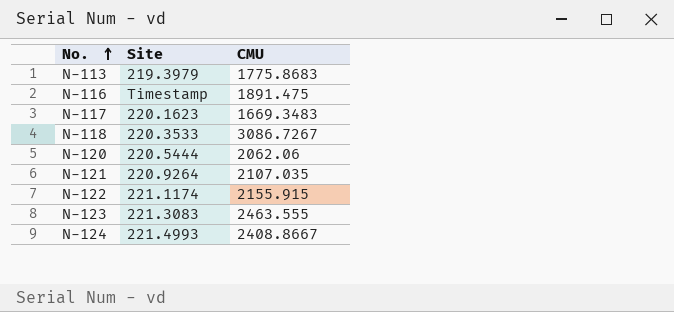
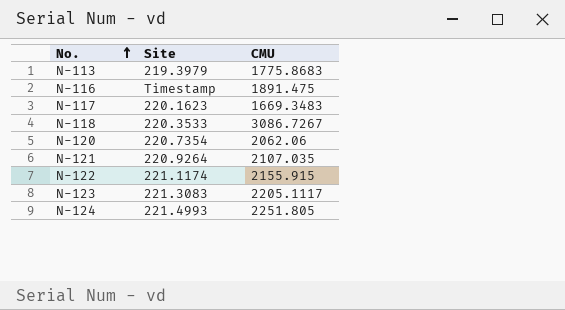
N-120 | Site: 220.5444 -> 220.7354
N-123 | CMU: 2463.555 -> 2205.1117
N-124 | CMU: 2408.8667 -> 2251.805

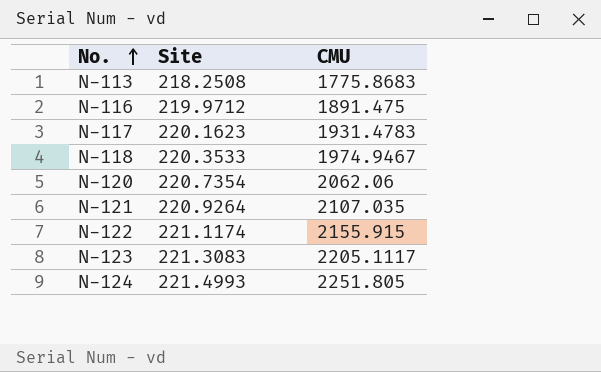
N-113 | Site: 219.3979 -> 218.2508
N-116 | Site: Timestamp -> 219.9712
N-117 | CMU: 1669.3483 -> 1931.4783
N-118 | CMU: 3086.7267 -> 1974.9467

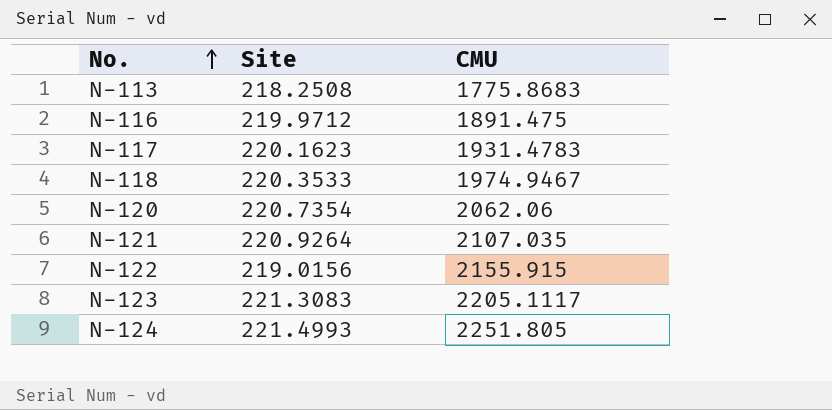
N-122 | Site: 221.1174 -> 219.0156

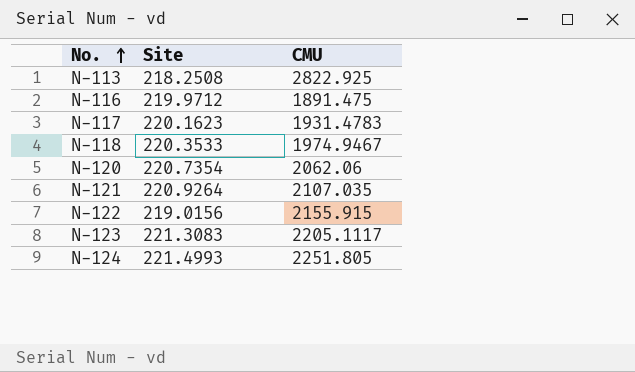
N-113 | CMU: 1775.8683 -> 2822.925

